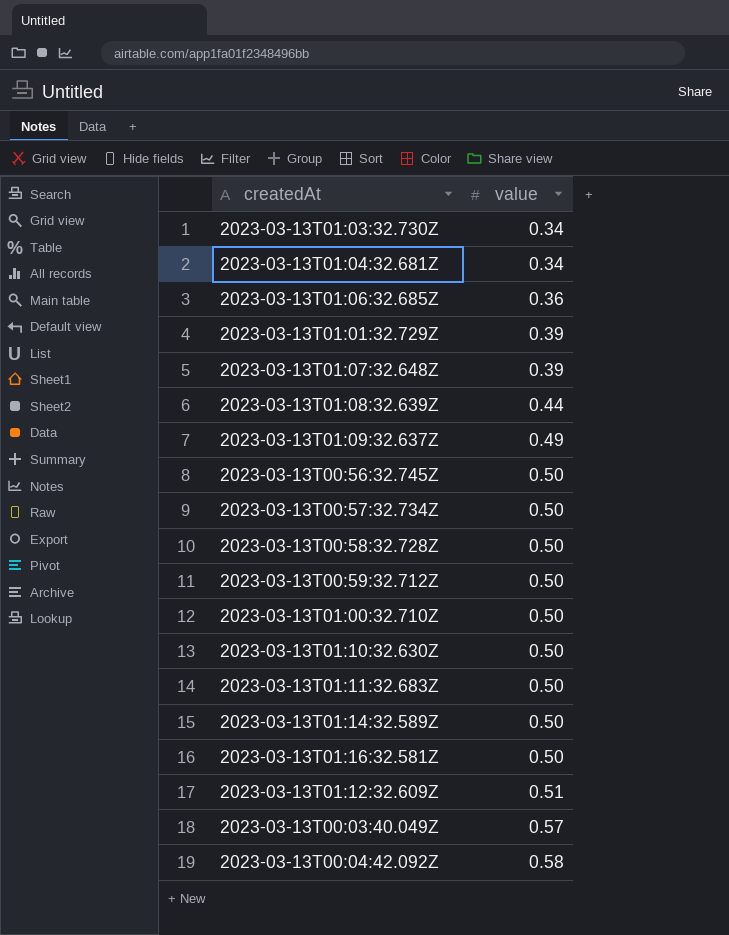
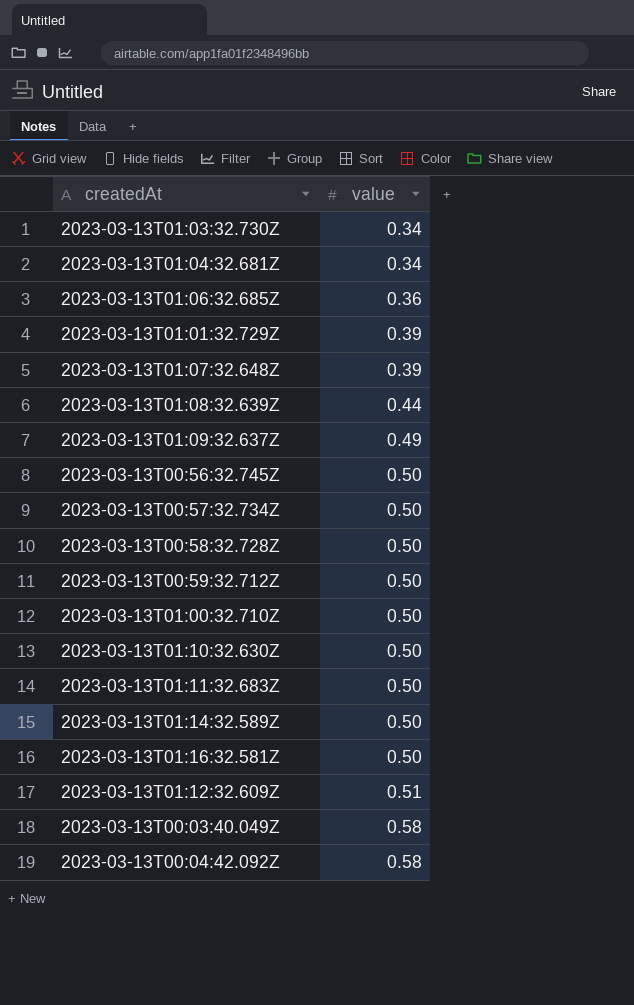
2023-03-13T00:03:40.049Z | value: 0.57 -> 0.58

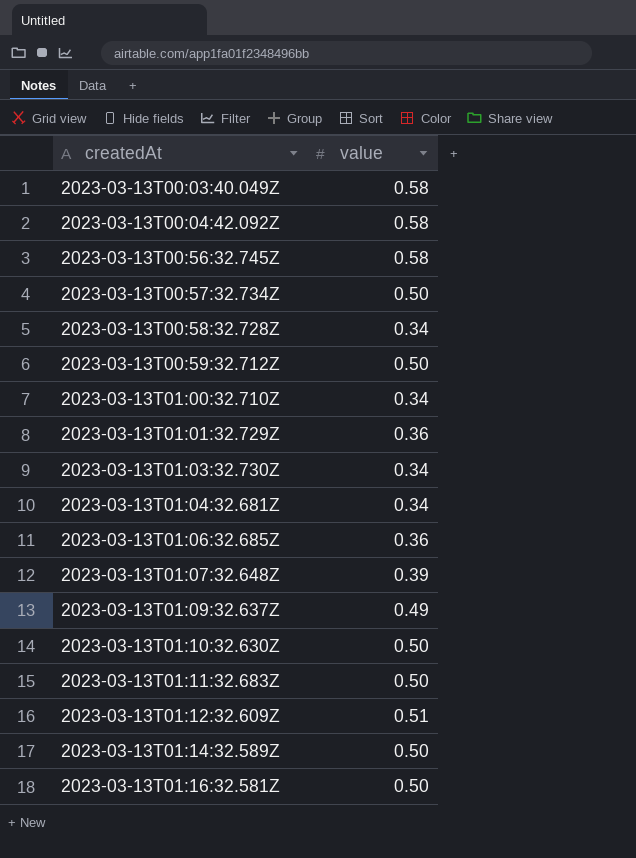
row order: value ascending -> createdAt ascending
row 2023-03-13T01:08:32.639Z: 0.44 -> none
2023-03-13T00:56:32.745Z | value: 0.50 -> 0.58
2023-03-13T00:58:32.728Z | value: 0.50 -> 0.34
2023-03-13T01:00:32.710Z | value: 0.50 -> 0.34
2023-03-13T01:01:32.729Z | value: 0.39 -> 0.36

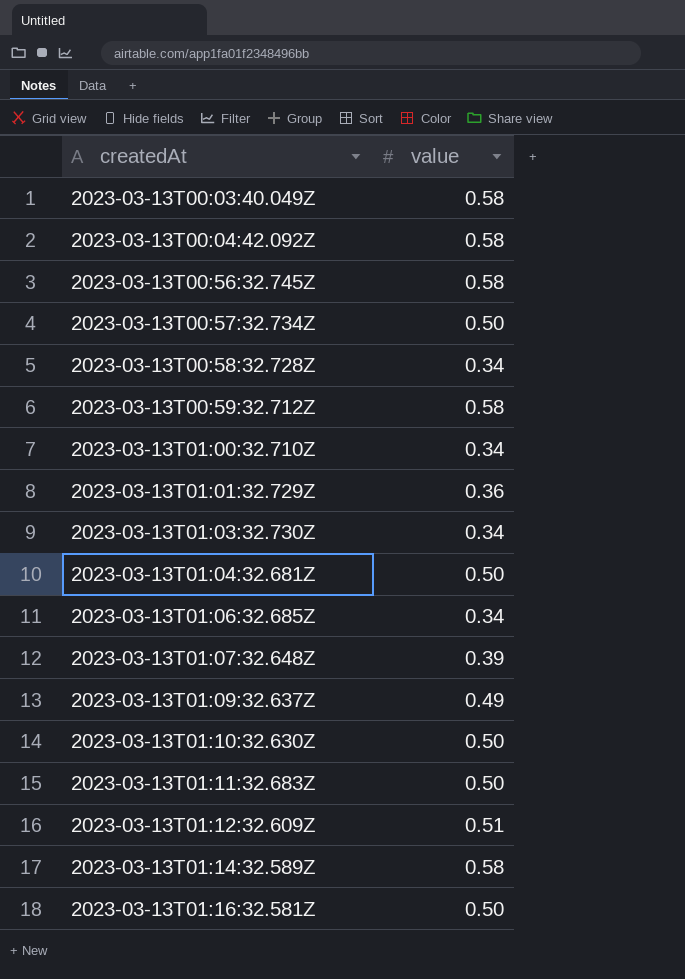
2023-03-13T00:59:32.712Z | value: 0.50 -> 0.58
2023-03-13T01:04:32.681Z | value: 0.34 -> 0.50
2023-03-13T01:06:32.685Z | value: 0.36 -> 0.34
2023-03-13T01:14:32.589Z | value: 0.50 -> 0.58

